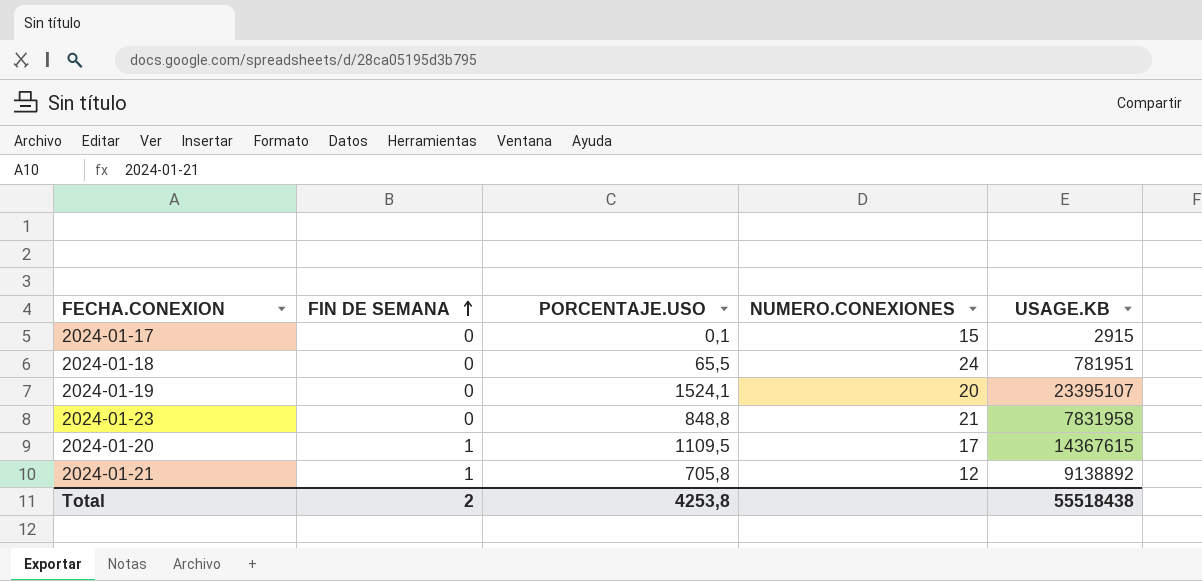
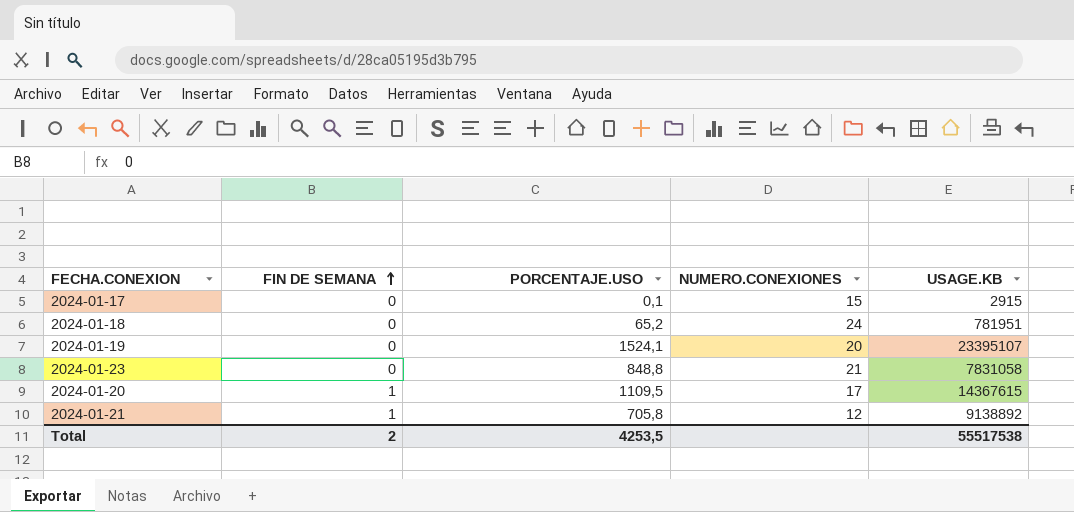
2024-01-18 | PORCENTAJE.USO: 65,5 -> 65,2
2024-01-23 | USAGE.KB: 7831958 -> 7831058
Total | PORCENTAJE.USO: 4253,8 -> 4253,5
Total | USAGE.KB: 55518438 -> 55517538

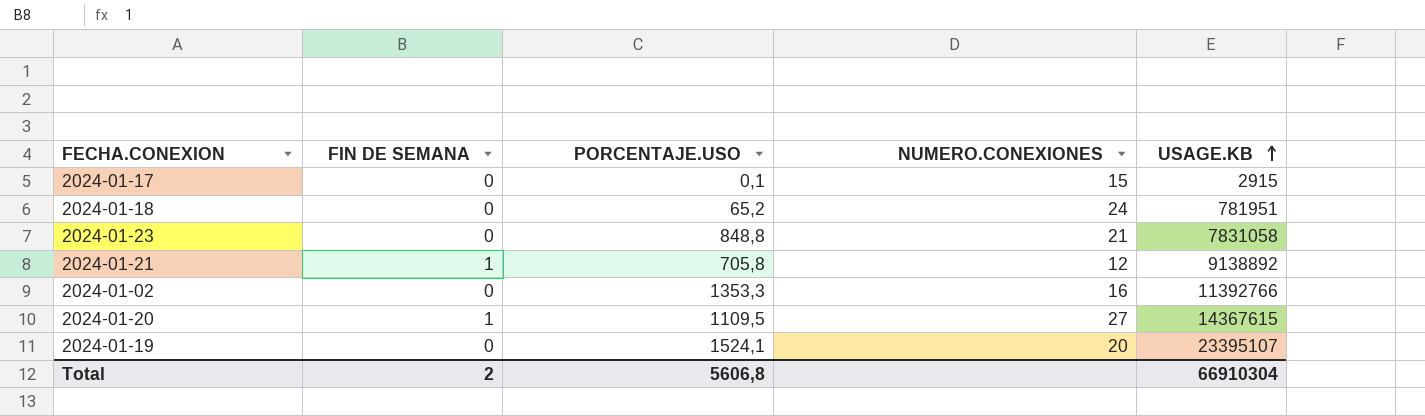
row order: FIN DE SEMANA ascending -> USAGE.KB ascending
row 2024-01-02: none -> 0 | 1353,3 | 16 | 11392766
2024-01-20 | NUMERO.CONEXIONES: 17 -> 27
Total | PORCENTAJE.USO: 4253,5 -> 5606,8
Total | USAGE.KB: 55517538 -> 66910304

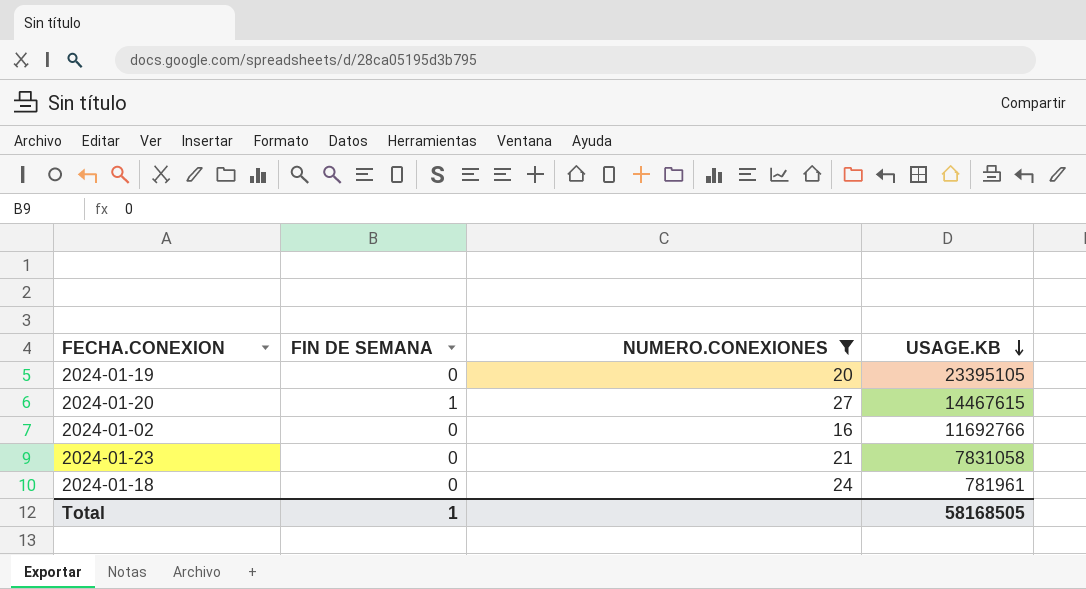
filter: none -> NUMERO.CONEXIONES >= 16
row order: USAGE.KB ascending -> USAGE.KB descending
column PORCENTAJE.USO | position: 3 -> none
2024-01-19 | USAGE.KB: 23395107 -> 23395105
2024-01-20 | USAGE.KB: 14367615 -> 14467615
2024-01-02 | USAGE.KB: 11392766 -> 11692766
2024-01-18 | USAGE.KB: 781951 -> 781961
Total | FIN DE SEMANA: 2 -> 1
Total | USAGE.KB: 66910304 -> 58168505

